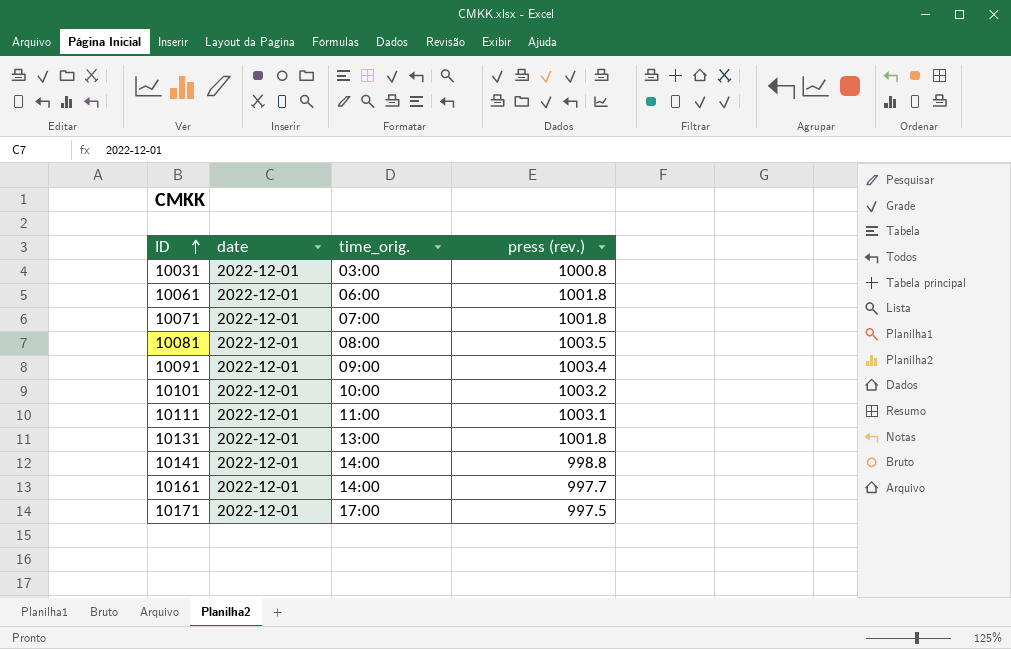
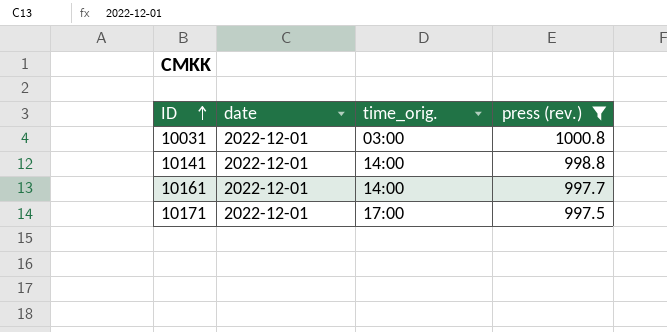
filter: none -> press (rev.) <= 1000.8

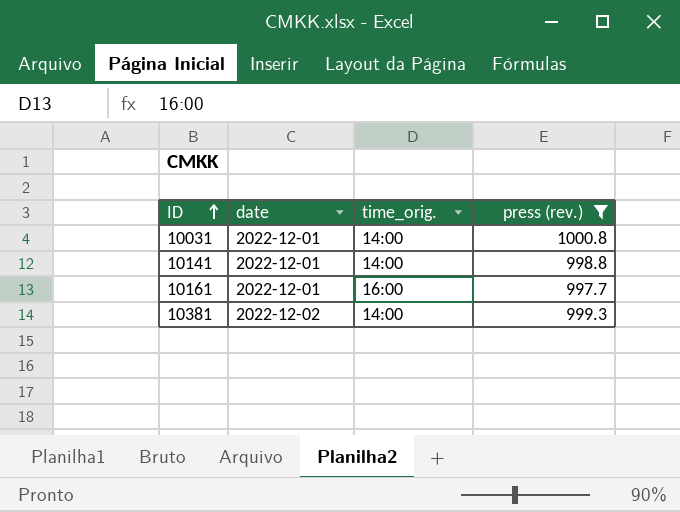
row 10171: 2022-12-01 | 17:00 | 997.5 -> none
10031 | time_orig.: 03:00 -> 14:00
10161 | time_orig.: 14:00 -> 16:00
row 10381: none -> 2022-12-02 | 14:00 | 999.3

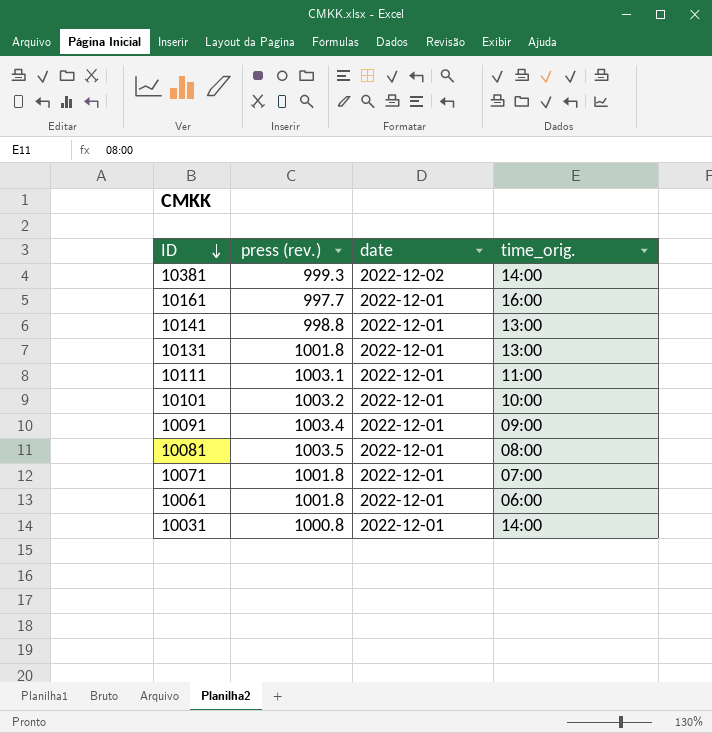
filter: press (rev.) <= 1000.8 -> none
row order: ID ascending -> ID descending
column press (rev.) | position: 4 -> 2
10141 | time_orig.: 14:00 -> 13:00

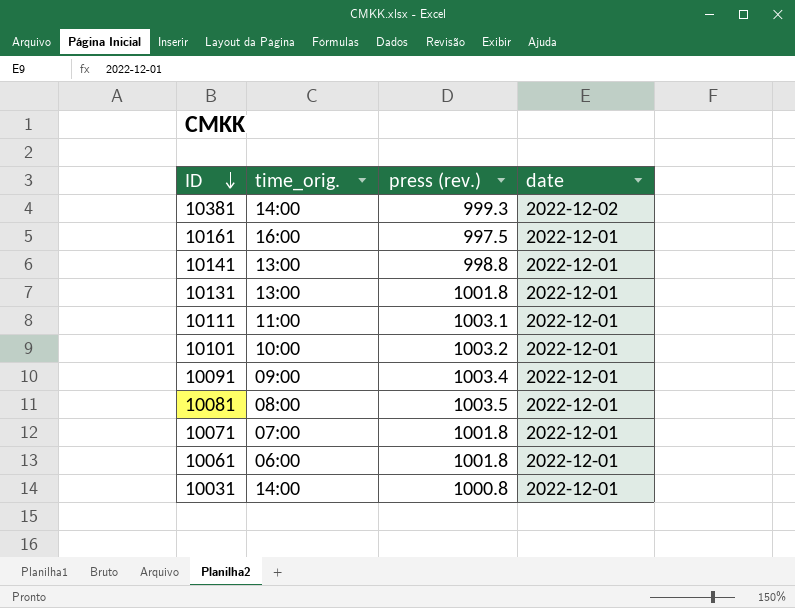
column time_orig. | position: 4 -> 2
10161 | press (rev.): 997.7 -> 997.5

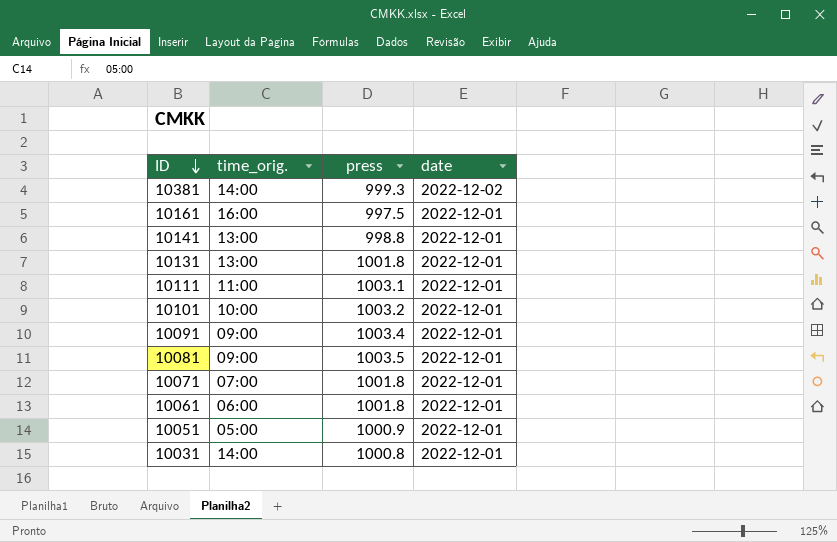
column name: press (rev.) -> press
10081 | time_orig.: 08:00 -> 09:00
row 10051: none -> 05:00 | 1000.9 | 2022-12-01

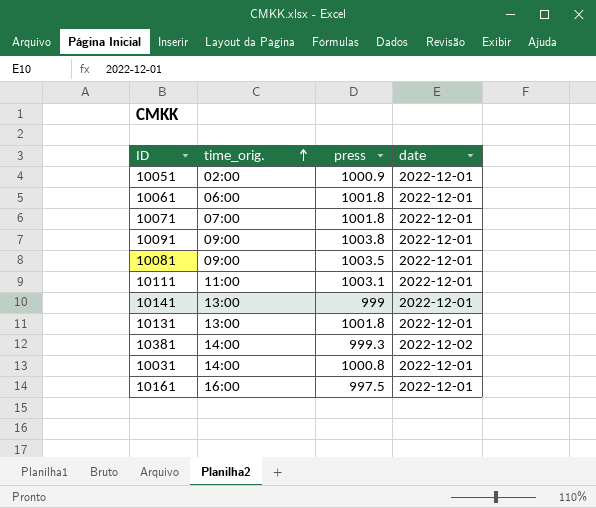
row order: ID descending -> time_orig. ascending
row 10101: 10:00 | 1003.2 | 2022-12-01 -> none
10051 | time_orig.: 05:00 -> 02:00
10091 | press: 1003.4 -> 1003.8
10141 | press: 998.8 -> 999

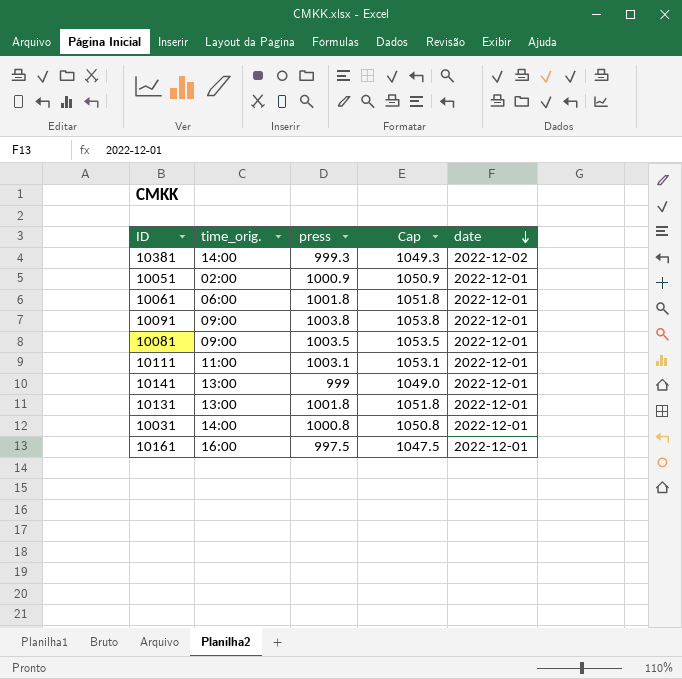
row order: time_orig. ascending -> date descending
column Cap | formula: none -> [press] + 50
row 10071: 07:00 | 1001.8 | 2022-12-01 -> none

